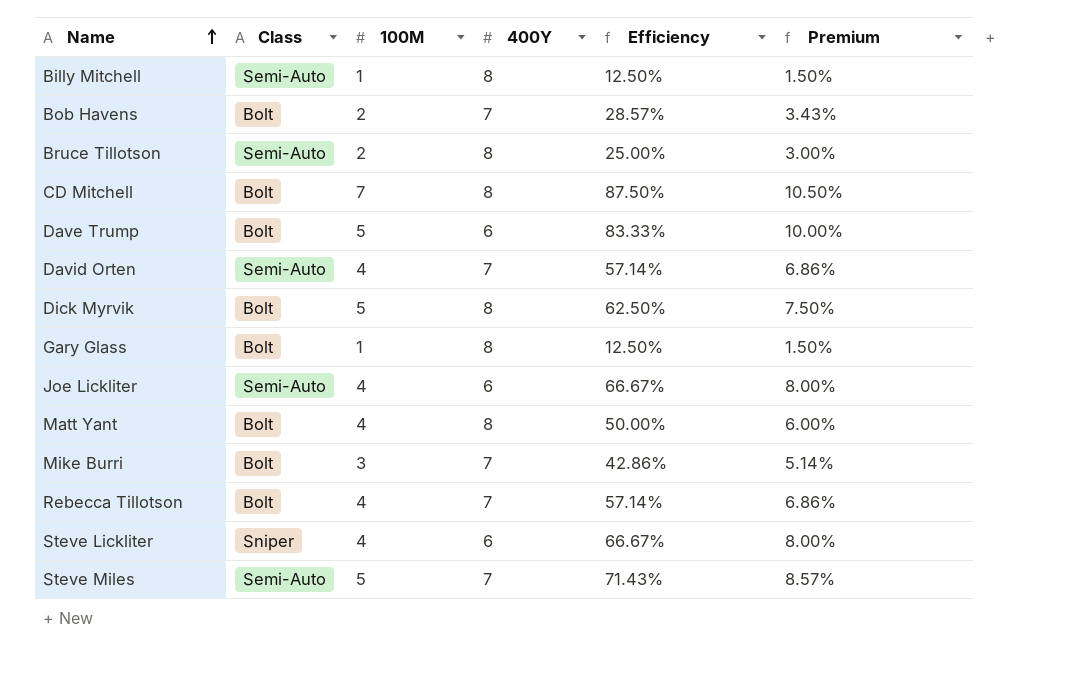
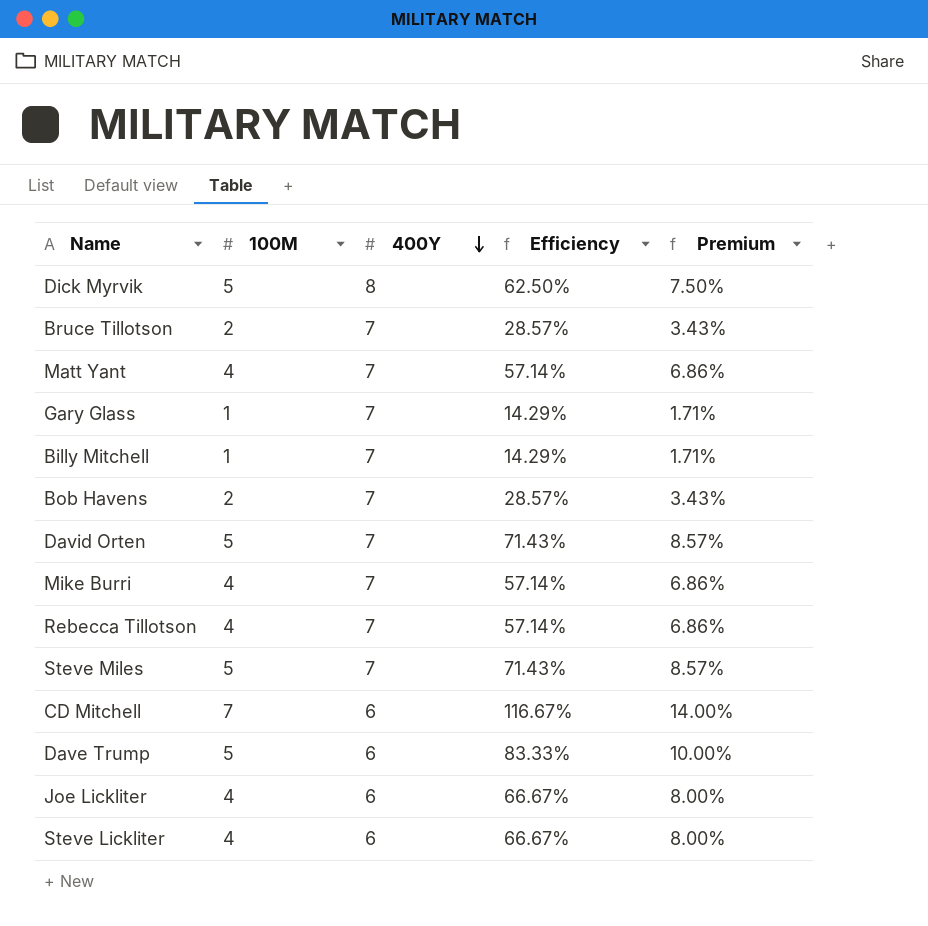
row order: Name ascending -> 400Y descending
column Class | position: 2 -> none
Bruce Tillotson | 400Y: 8 -> 7
Bruce Tillotson | Efficiency: 25.00% -> 28.57%
Bruce Tillotson | Premium: 3.00% -> 3.43%
Matt Yant | 400Y: 8 -> 7
Matt Yant | Efficiency: 50.00% -> 57.14%
Matt Yant | Premium: 6.00% -> 6.86%
Gary Glass | 400Y: 8 -> 7
Gary Glass | Efficiency: 12.50% -> 14.29%
Gary Glass | Premium: 1.50% -> 1.71%
Billy Mitchell | 400Y: 8 -> 7
Billy Mitchell | Efficiency: 12.50% -> 14.29%
Billy Mitchell | Premium: 1.50% -> 1.71%
David Orten | 100M: 4 -> 5
David Orten | Efficiency: 57.14% -> 71.43%
David Orten | Premium: 6.86% -> 8.57%
Mike Burri | 100M: 3 -> 4
Mike Burri | Efficiency: 42.86% -> 57.14%
Mike Burri | Premium: 5.14% -> 6.86%
CD Mitchell | 400Y: 8 -> 6
CD Mitchell | Efficiency: 87.50% -> 116.67%
CD Mitchell | Premium: 10.50% -> 14.00%

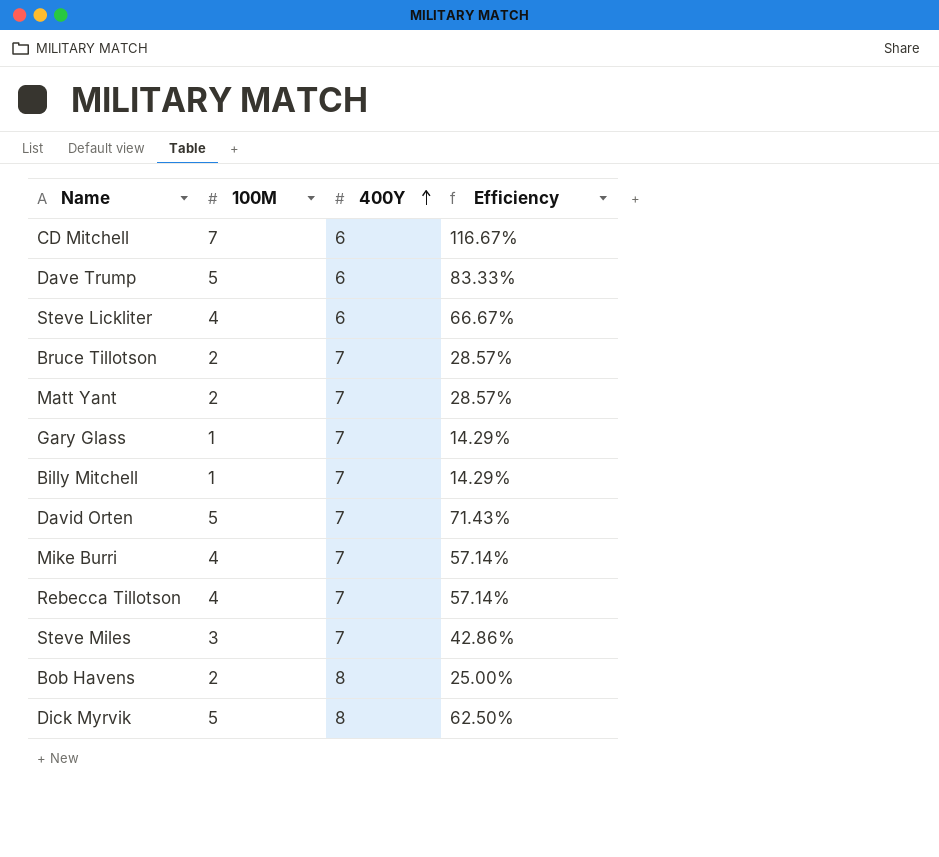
row order: 400Y descending -> 400Y ascending
column Premium | formula: [Efficiency] * 0.12 -> none
row Joe Lickliter: 4 | 6 | 66.67% | 8.00% -> none
Matt Yant | 100M: 4 -> 2
Matt Yant | Efficiency: 57.14% -> 28.57%
Steve Miles | 100M: 5 -> 3
Steve Miles | Efficiency: 71.43% -> 42.86%
Bob Havens | 400Y: 7 -> 8
Bob Havens | Efficiency: 28.57% -> 25.00%

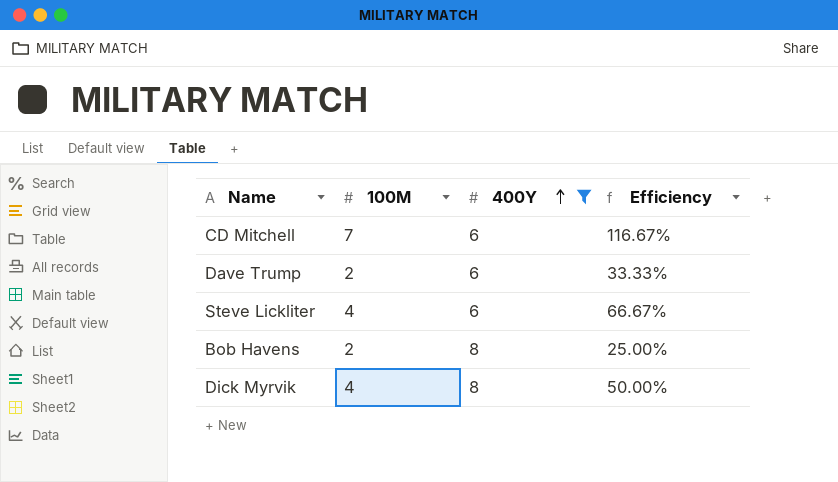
filter: none -> 400Y != 7
Dave Trump | 100M: 5 -> 2
Dave Trump | Efficiency: 83.33% -> 33.33%
Dick Myrvik | 100M: 5 -> 4
Dick Myrvik | Efficiency: 62.50% -> 50.00%

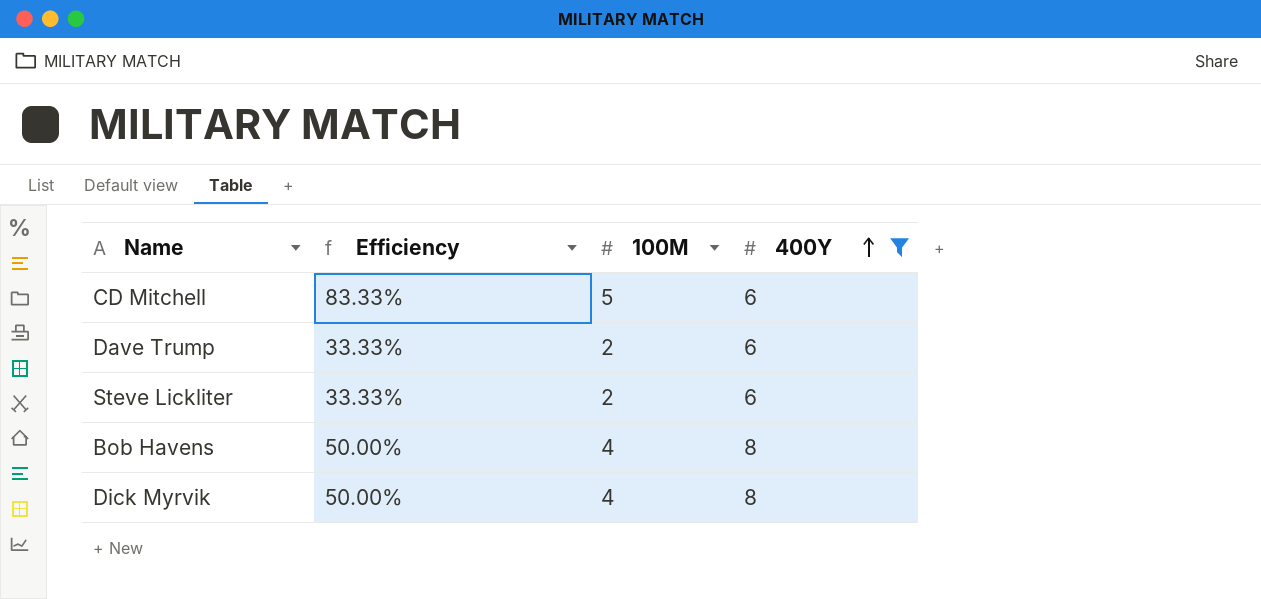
column Efficiency | position: 4 -> 2
CD Mitchell | Efficiency: 116.67% -> 83.33%
CD Mitchell | 100M: 7 -> 5
Steve Lickliter | Efficiency: 66.67% -> 33.33%
Steve Lickliter | 100M: 4 -> 2
Bob Havens | Efficiency: 25.00% -> 50.00%
Bob Havens | 100M: 2 -> 4

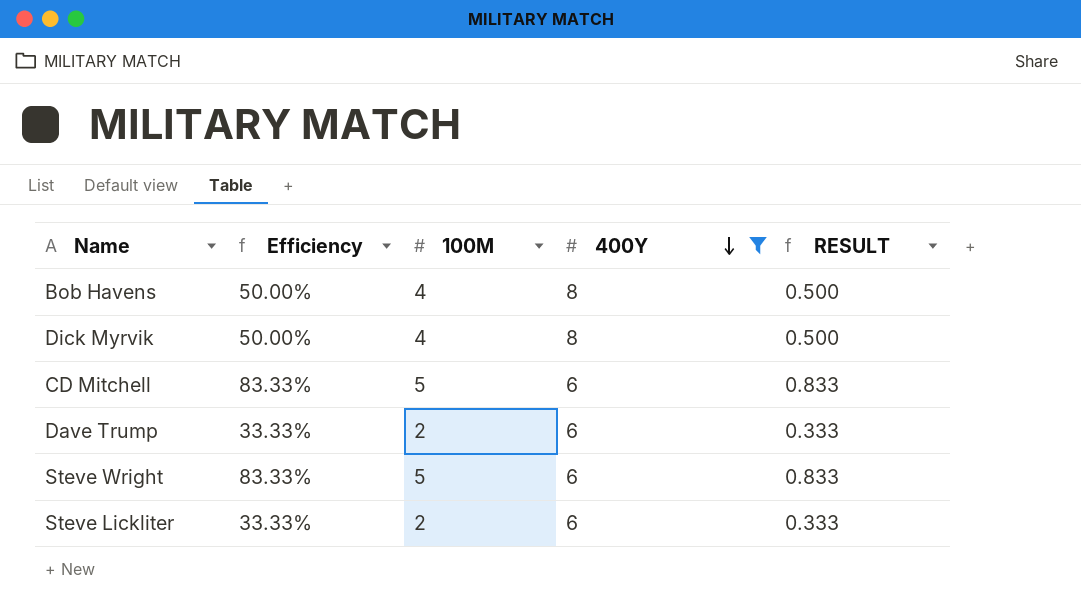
row order: 400Y ascending -> 400Y descending
column RESULT | formula: none -> [100M] / [400Y]
row Steve Wright: none -> 83.33% | 5 | 6 | 0.833

